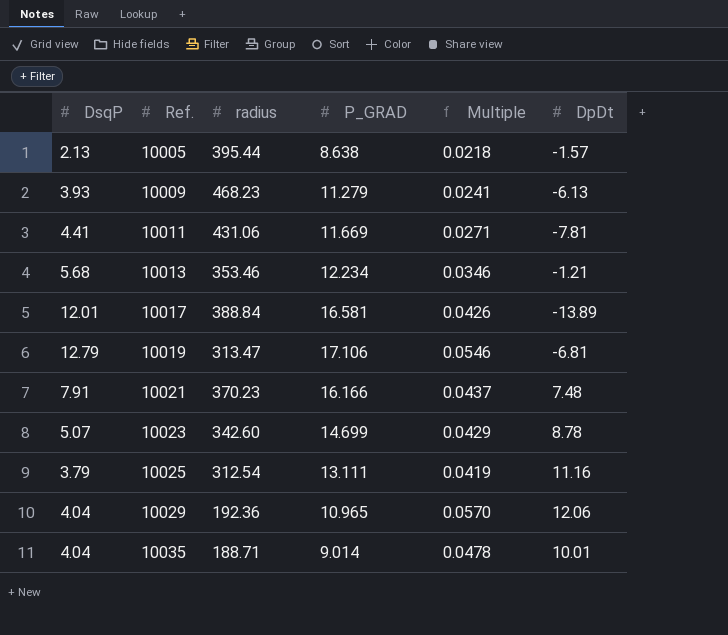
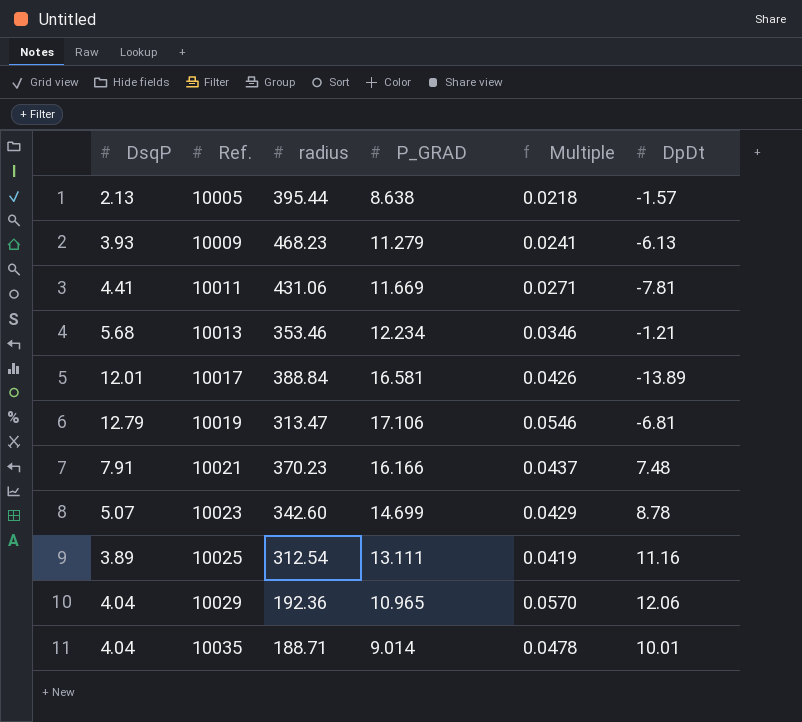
10025 | DsqP: 3.79 -> 3.89

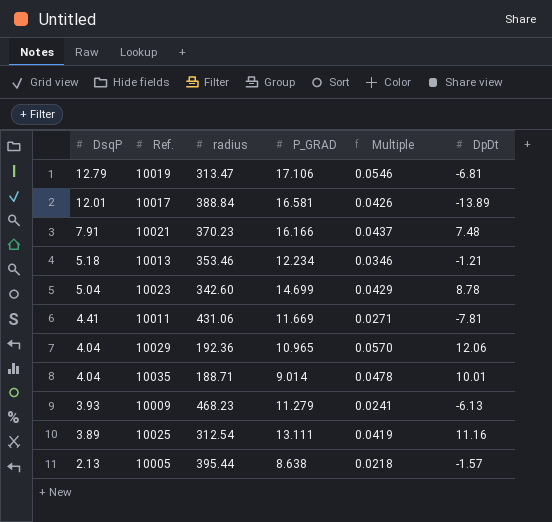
row order: Ref. ascending -> DsqP descending
10013 | DsqP: 5.68 -> 5.18
10023 | DsqP: 5.07 -> 5.04

